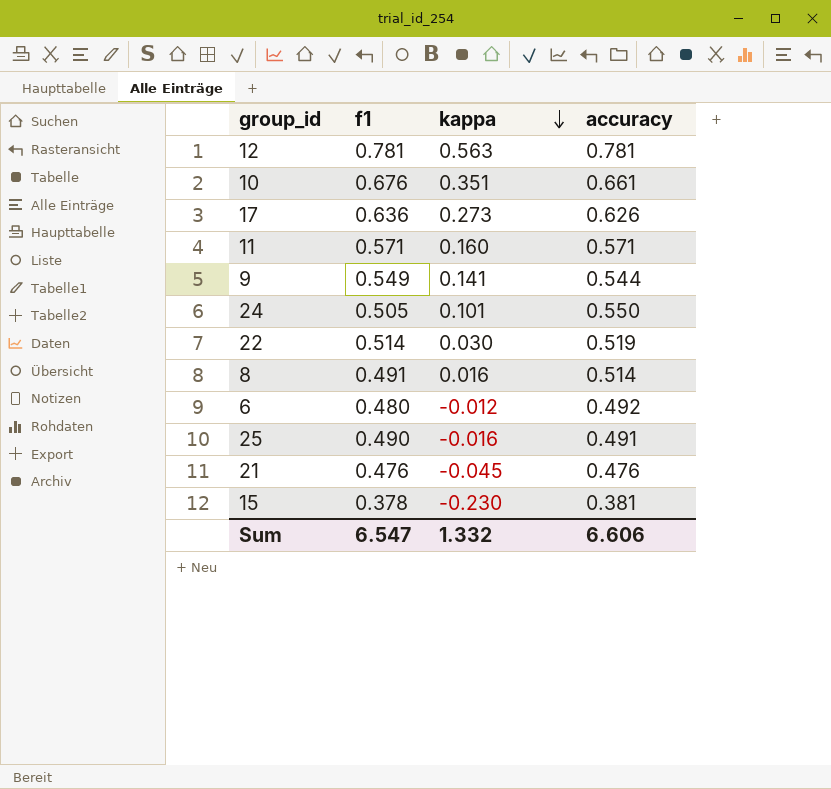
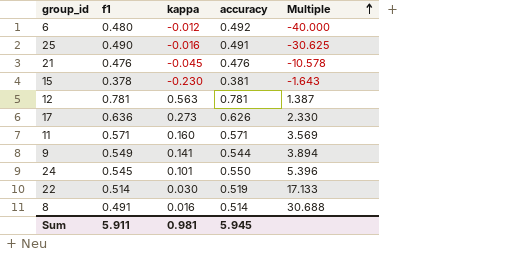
row order: kappa descending -> Multiple ascending
column Multiple | formula: none -> [f1] / [kappa]
row 10: 0.676 | 0.351 | 0.661 -> none
24 | f1: 0.505 -> 0.545
Sum | f1: 6.547 -> 5.911
Sum | kappa: 1.332 -> 0.981
Sum | accuracy: 6.606 -> 5.945

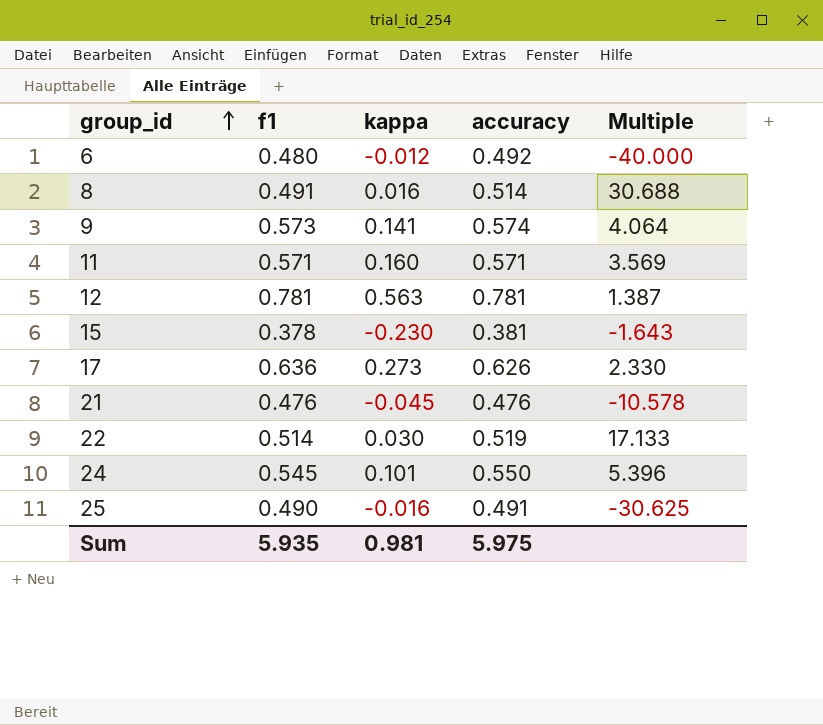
row order: Multiple ascending -> group_id ascending
9 | f1: 0.549 -> 0.573
9 | accuracy: 0.544 -> 0.574
9 | Multiple: 3.894 -> 4.064
Sum | f1: 5.911 -> 5.935
Sum | accuracy: 5.945 -> 5.975

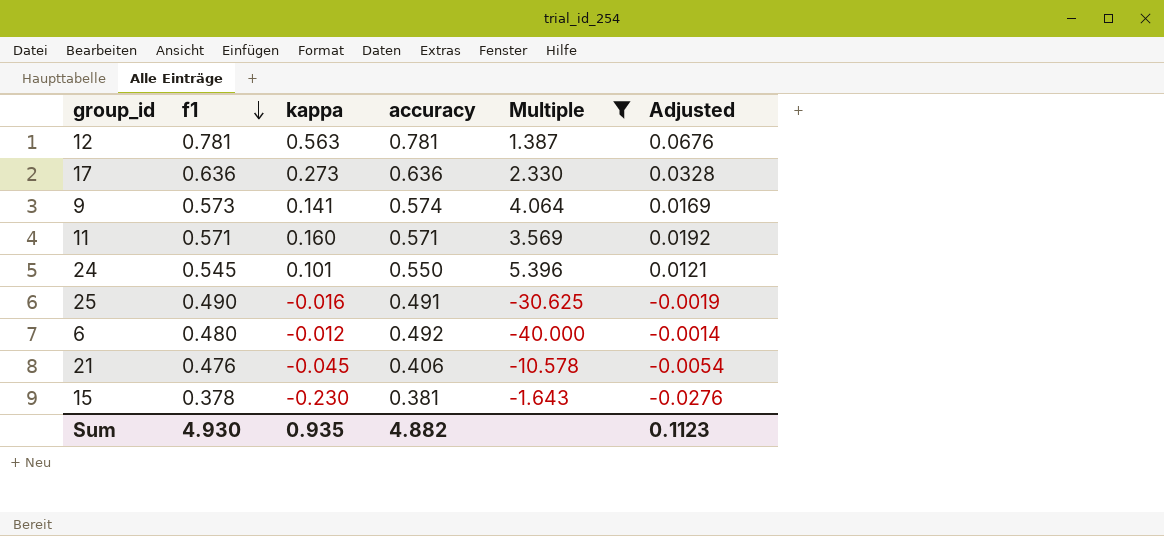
filter: none -> Multiple <= 5.396
row order: group_id ascending -> f1 descending
column Adjusted | formula: none -> [kappa] * 0.12
17 | accuracy: 0.626 -> 0.636
21 | accuracy: 0.476 -> 0.406
Sum | f1: 5.935 -> 4.930
Sum | kappa: 0.981 -> 0.935
Sum | accuracy: 5.975 -> 4.882

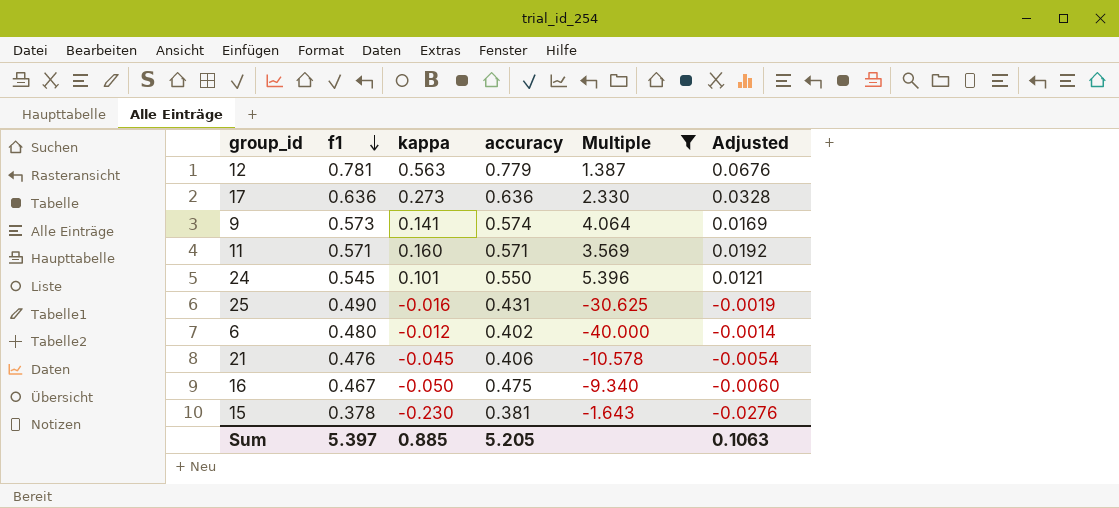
12 | accuracy: 0.781 -> 0.779
25 | accuracy: 0.491 -> 0.431
6 | accuracy: 0.492 -> 0.402
row 16: none -> 0.467 | -0.050 | 0.475 | -9.340 | -0.0060
Sum | f1: 4.930 -> 5.397
Sum | kappa: 0.935 -> 0.885
Sum | accuracy: 4.882 -> 5.205
Sum | Adjusted: 0.1123 -> 0.1063

